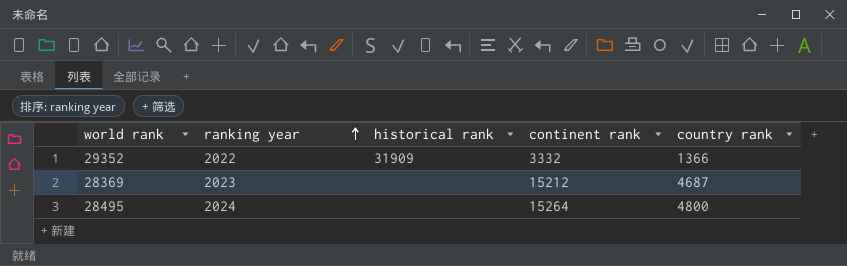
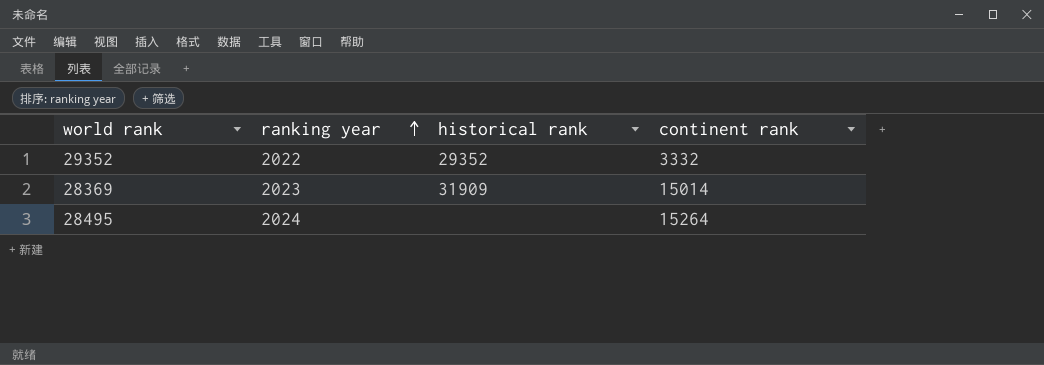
column country rank | position: 5 -> none
29352 | historical rank: 31909 -> 29352
28369 | historical rank: none -> 31909
28369 | continent rank: 15212 -> 15014

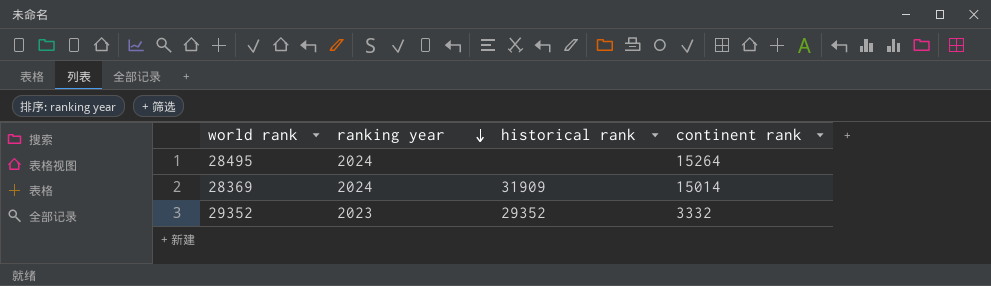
row order: ranking year ascending -> ranking year descending
28369 | ranking year: 2023 -> 2024
29352 | ranking year: 2022 -> 2023

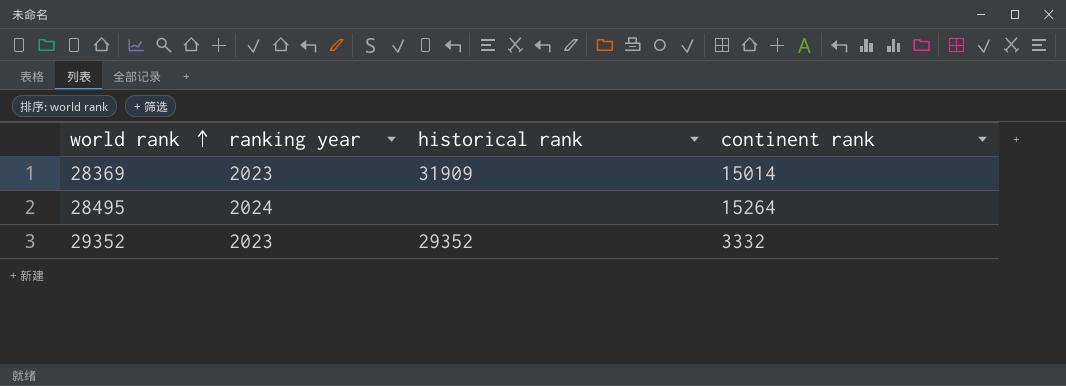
row order: ranking year descending -> world rank ascending
28369 | ranking year: 2024 -> 2023

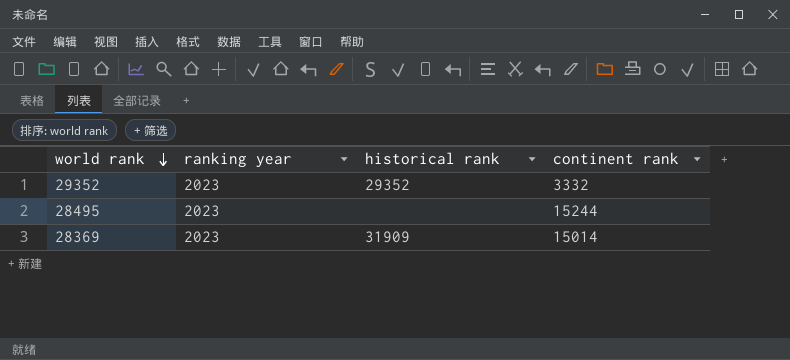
row order: world rank ascending -> world rank descending
28495 | ranking year: 2024 -> 2023
28495 | continent rank: 15264 -> 15244

